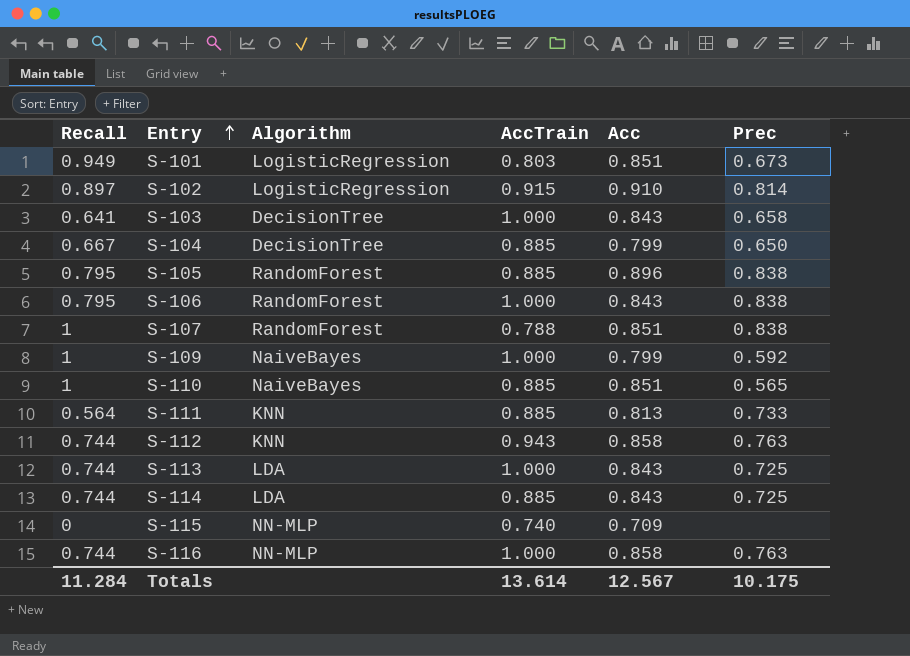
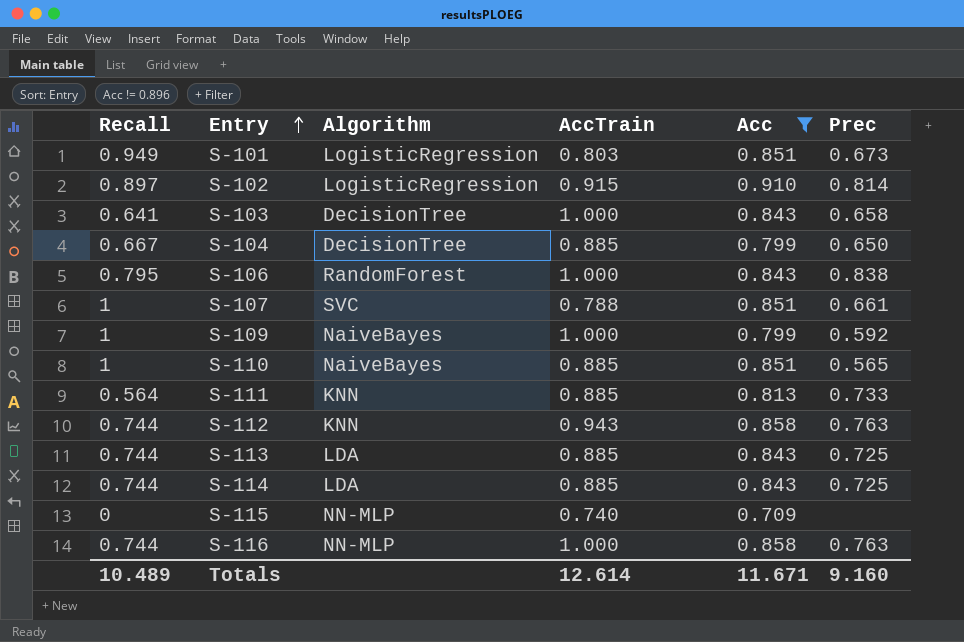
filter: none -> Acc != 0.896
S-107 | Algorithm: RandomForest -> SVC
S-107 | Prec: 0.838 -> 0.661
S-113 | AccTrain: 1.000 -> 0.885
Totals | Recall: 11.284 -> 10.489
Totals | AccTrain: 13.614 -> 12.614
Totals | Acc: 12.567 -> 11.671
Totals | Prec: 10.175 -> 9.160

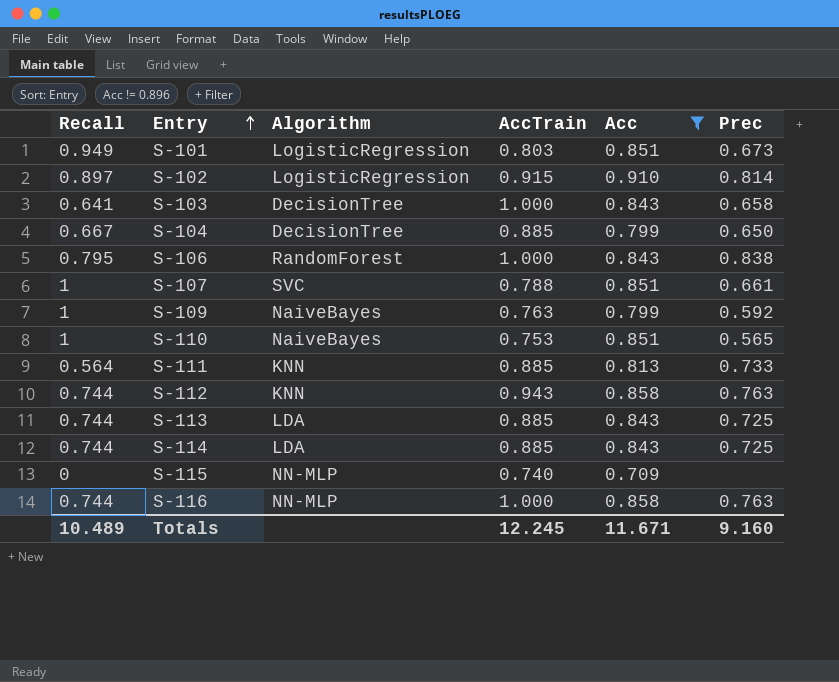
S-109 | AccTrain: 1.000 -> 0.763
S-110 | AccTrain: 0.885 -> 0.753
Totals | AccTrain: 12.614 -> 12.245

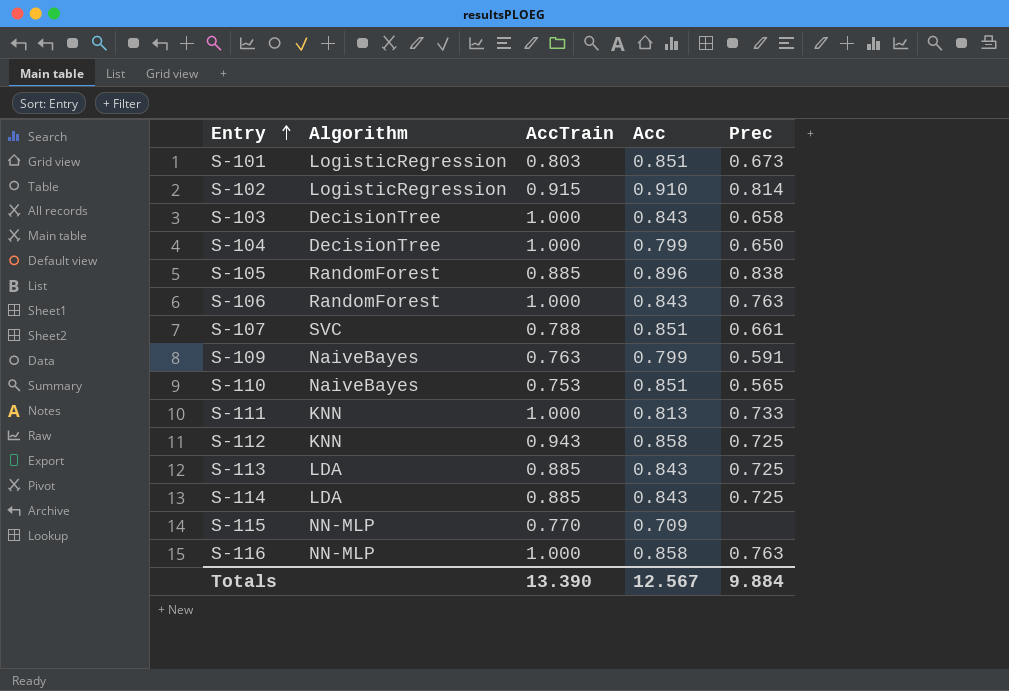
filter: Acc != 0.896 -> none
column Recall | position: 1 -> none
S-104 | AccTrain: 0.885 -> 1.000
S-106 | Prec: 0.838 -> 0.763
S-109 | Prec: 0.592 -> 0.591
S-111 | AccTrain: 0.885 -> 1.000
S-112 | Prec: 0.763 -> 0.725
S-115 | AccTrain: 0.740 -> 0.770
Totals | AccTrain: 12.245 -> 13.390
Totals | Acc: 11.671 -> 12.567
Totals | Prec: 9.160 -> 9.884

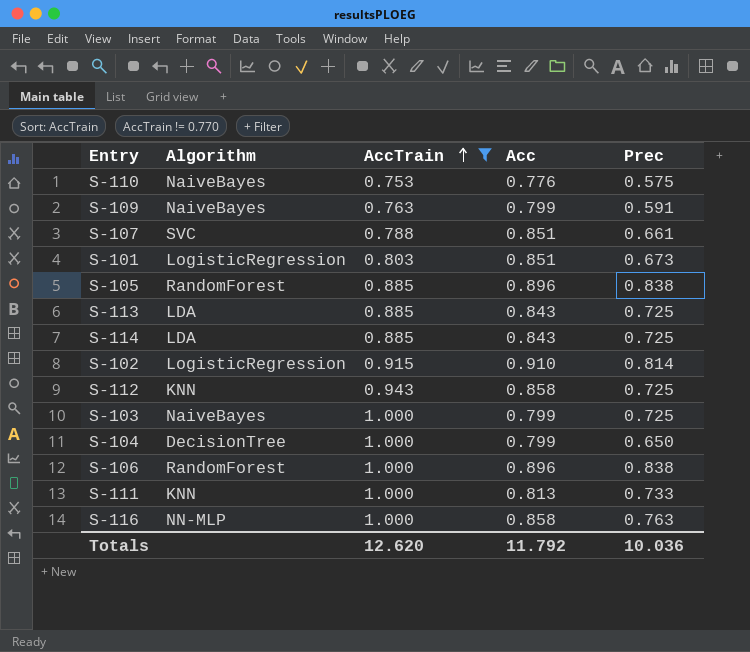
filter: none -> AccTrain != 0.770
row order: Entry ascending -> AccTrain ascending
S-110 | Acc: 0.851 -> 0.776
S-110 | Prec: 0.565 -> 0.575
S-103 | Algorithm: DecisionTree -> NaiveBayes
S-103 | Acc: 0.843 -> 0.799
S-103 | Prec: 0.658 -> 0.725
S-106 | Acc: 0.843 -> 0.896
S-106 | Prec: 0.763 -> 0.838
Totals | AccTrain: 13.390 -> 12.620
Totals | Acc: 12.567 -> 11.792
Totals | Prec: 9.884 -> 10.036

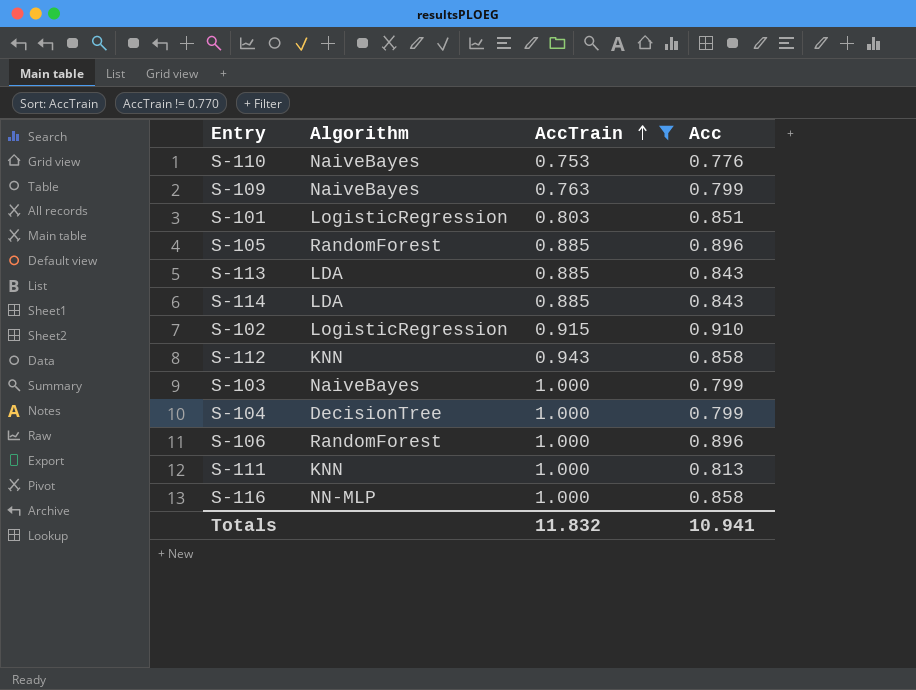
column Prec | position: 5 -> none
row S-107: SVC | 0.788 | 0.851 | 0.661 -> none
Totals | AccTrain: 12.620 -> 11.832
Totals | Acc: 11.792 -> 10.941

